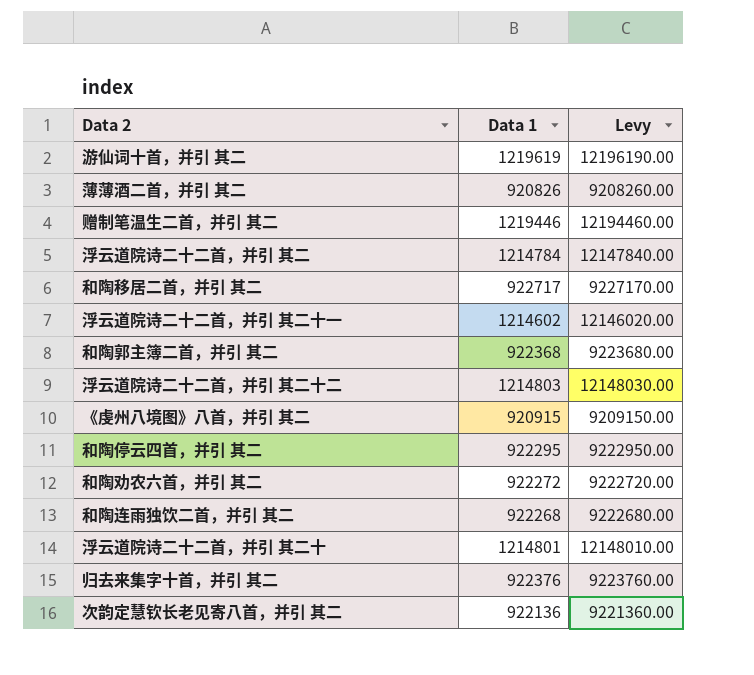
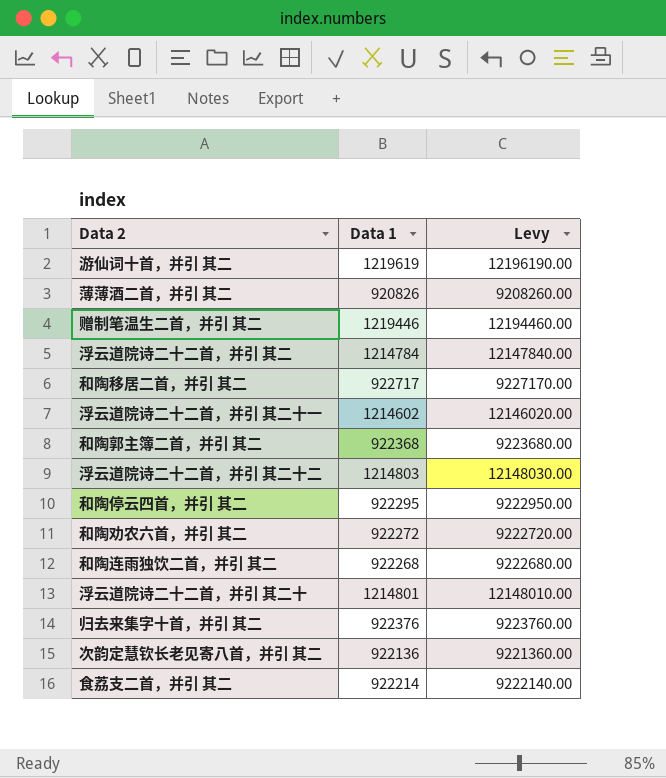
row 《虔州八境图》八首，并引 其二: 920915 | 9209150.00 -> none
row 食荔支二首，并引 其二: none -> 922214 | 9222140.00

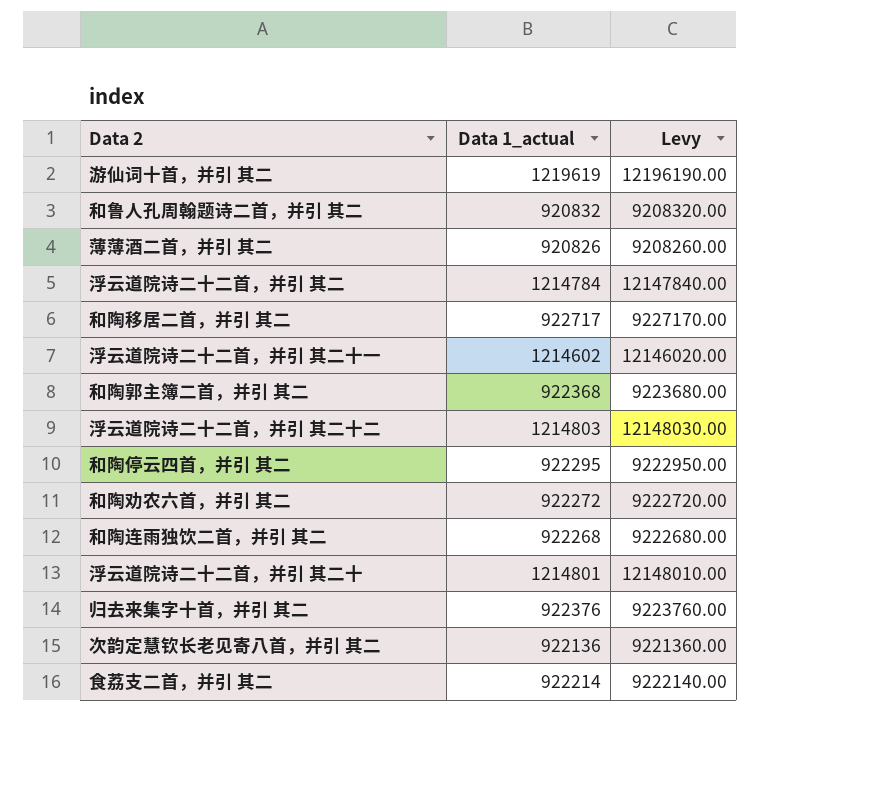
column name: Data 1 -> Data 1_actual
row 赠制笔温生二首，并引 其二: 1219446 | 12194460.00 -> none
row 和鲁人孔周翰题诗二首，并引 其二: none -> 920832 | 9208320.00

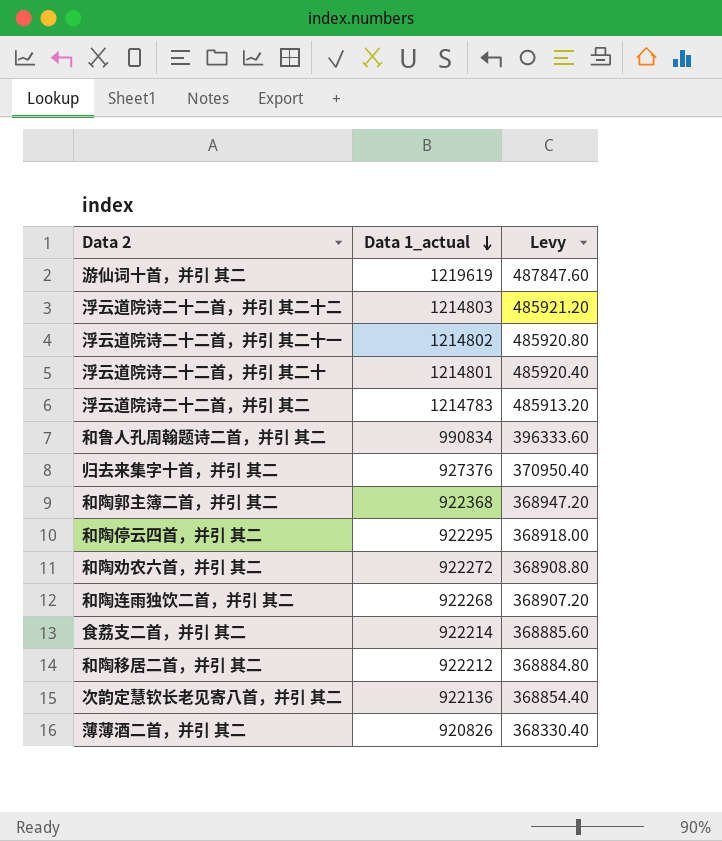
row order: none -> Data 1_actual descending
column Levy | formula: [Data 1_actual] * 10 -> [Data 1_actual] * 0.4
浮云道院诗二十二首，并引 其二十一 | Data 1_actual: 1214602 -> 1214802
浮云道院诗二十二首，并引 其二 | Data 1_actual: 1214784 -> 1214783
和鲁人孔周翰题诗二首，并引 其二 | Data 1_actual: 920832 -> 990834
归去来集字十首，并引 其二 | Data 1_actual: 922376 -> 927376
和陶移居二首，并引 其二 | Data 1_actual: 922717 -> 922212

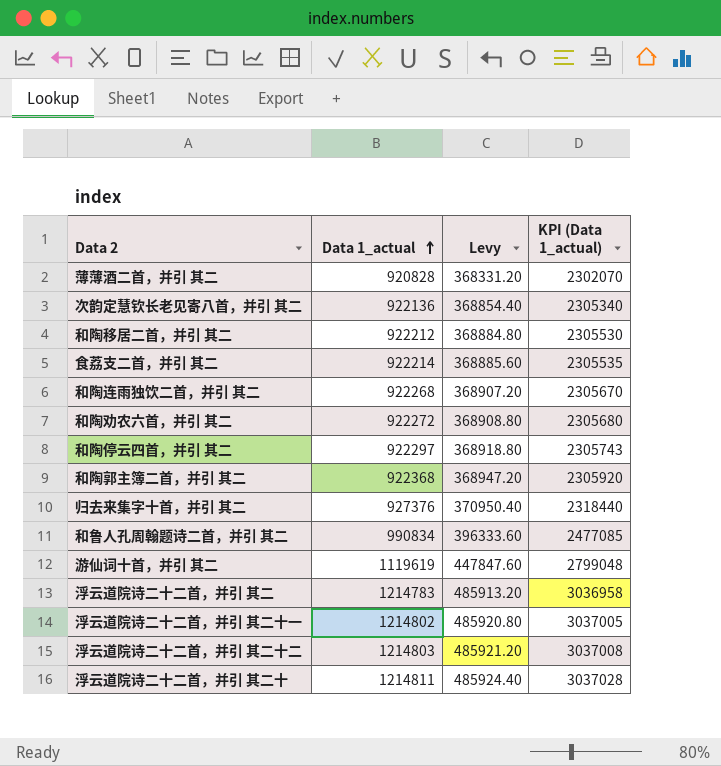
row order: Data 1_actual descending -> Data 1_actual ascending
column KPI (Data 1_actual) | formula: none -> [Data 1_actual] * 2.5
薄薄酒二首，并引 其二 | Data 1_actual: 920826 -> 920828
薄薄酒二首，并引 其二 | Levy: 368330.40 -> 368331.20
和陶停云四首，并引 其二 | Data 1_actual: 922295 -> 922297
和陶停云四首，并引 其二 | Levy: 368918.00 -> 368918.80
游仙词十首，并引 其二 | Data 1_actual: 1219619 -> 1119619
游仙词十首，并引 其二 | Levy: 487847.60 -> 447847.60
浮云道院诗二十二首，并引 其二十 | Data 1_actual: 1214801 -> 1214811
浮云道院诗二十二首，并引 其二十 | Levy: 485920.40 -> 485924.40

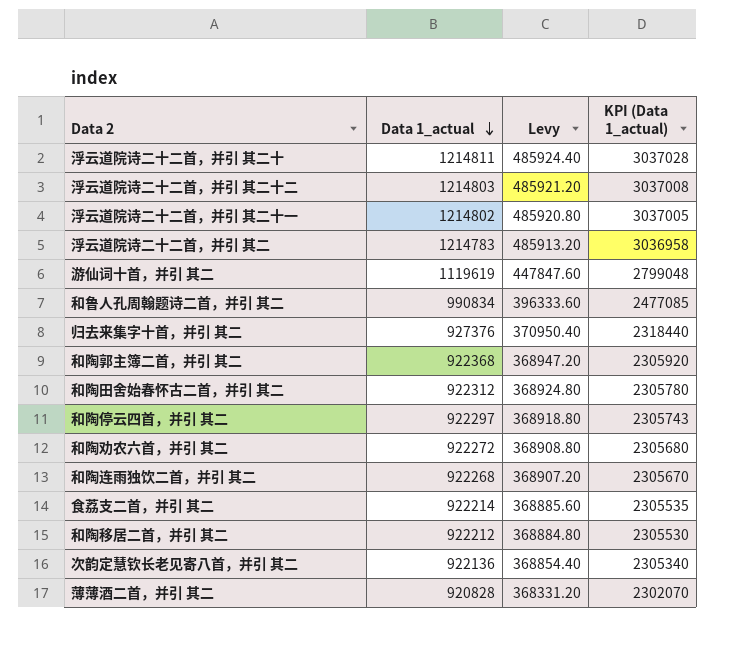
row order: Data 1_actual ascending -> Data 1_actual descending
row 和陶田舍始春怀古二首，并引 其二: none -> 922312 | 368924.80 | 2305780

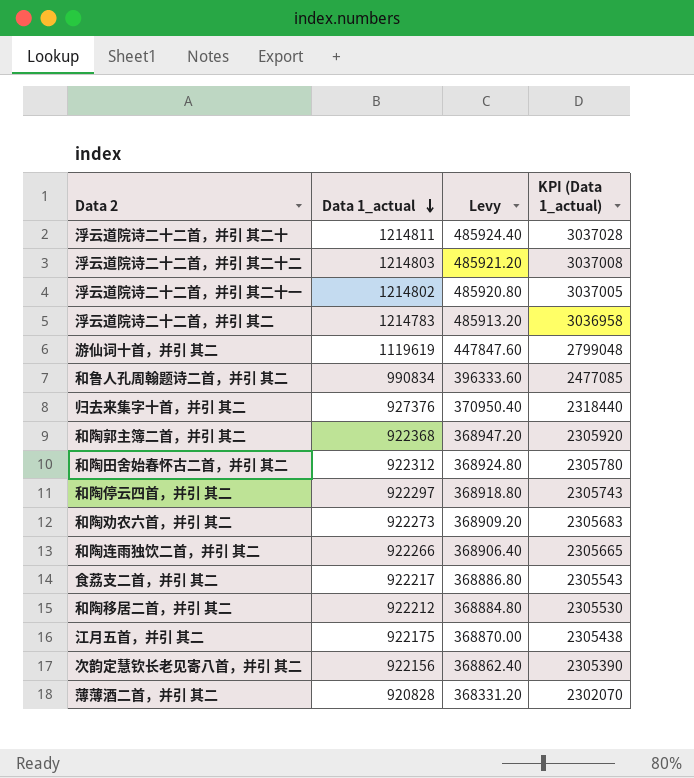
和陶劝农六首，并引 其二 | Data 1_actual: 922272 -> 922273
和陶劝农六首，并引 其二 | Levy: 368908.80 -> 368909.20
和陶劝农六首，并引 其二 | KPI (Data 1_actual): 2305680 -> 2305683
和陶连雨独饮二首，并引 其二 | Data 1_actual: 922268 -> 922266
和陶连雨独饮二首，并引 其二 | Levy: 368907.20 -> 368906.40
和陶连雨独饮二首，并引 其二 | KPI (Data 1_actual): 2305670 -> 2305665
食荔支二首，并引 其二 | Data 1_actual: 922214 -> 922217
食荔支二首，并引 其二 | Levy: 368885.60 -> 368886.80
食荔支二首，并引 其二 | KPI (Data 1_actual): 2305535 -> 2305543
row 江月五首，并引 其二: none -> 922175 | 368870.00 | 2305438
次韵定慧钦长老见寄八首，并引 其二 | Data 1_actual: 922136 -> 922156
次韵定慧钦长老见寄八首，并引 其二 | Levy: 368854.40 -> 368862.40
次韵定慧钦长老见寄八首，并引 其二 | KPI (Data 1_actual): 2305340 -> 2305390

